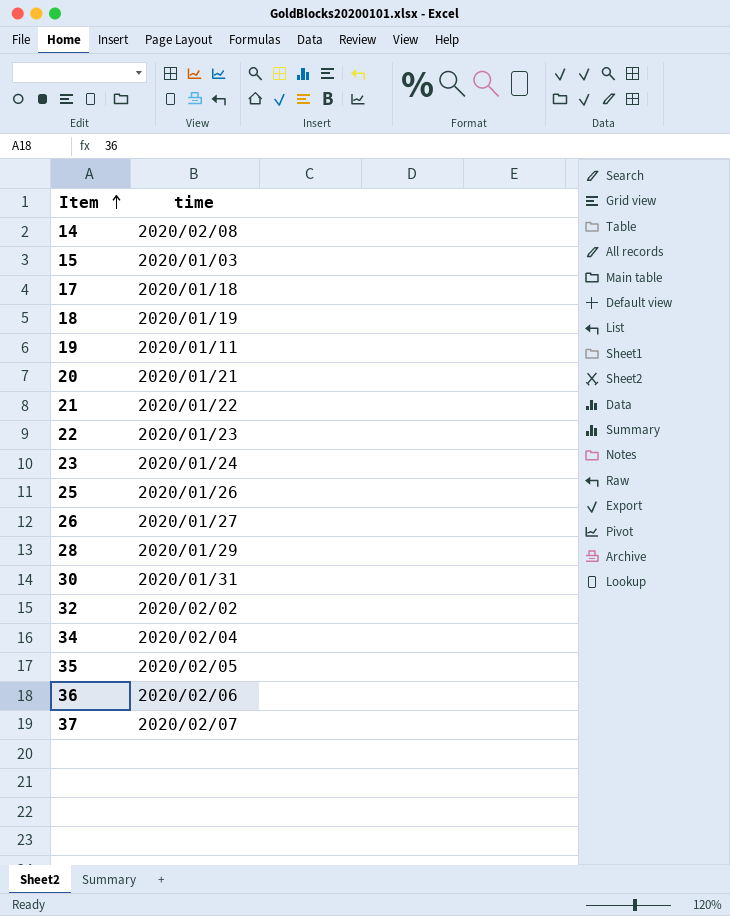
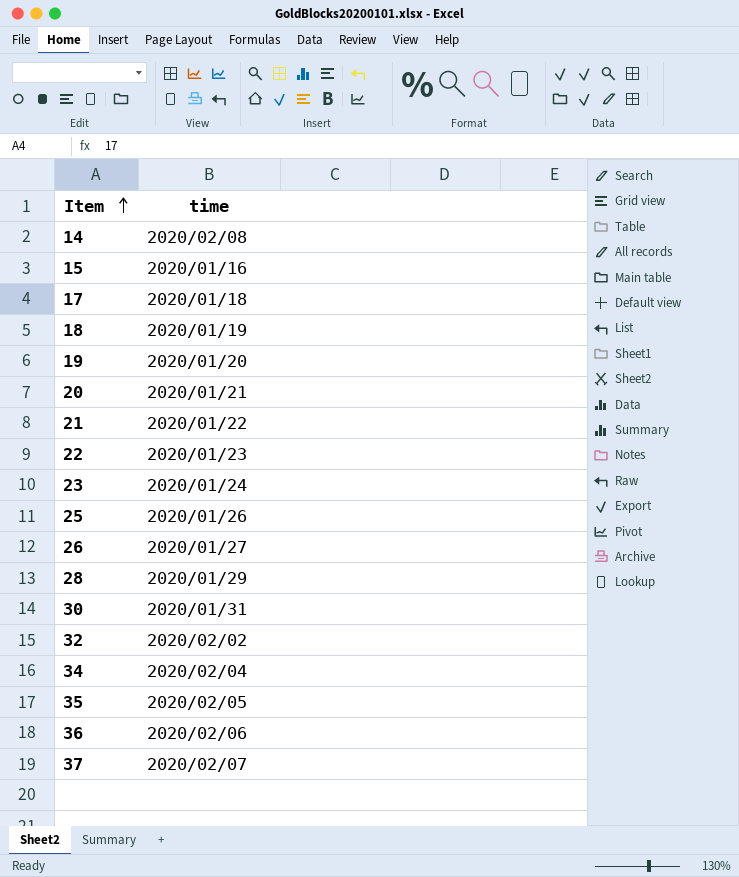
15 | time: 2020/01/03 -> 2020/01/16
19 | time: 2020/01/11 -> 2020/01/20

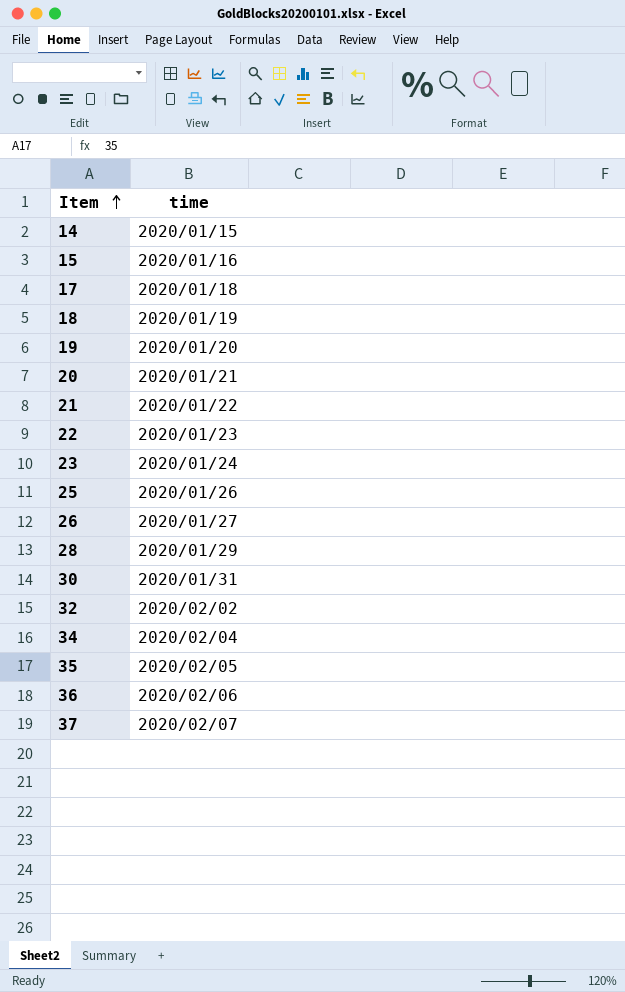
14 | time: 2020/02/08 -> 2020/01/15

